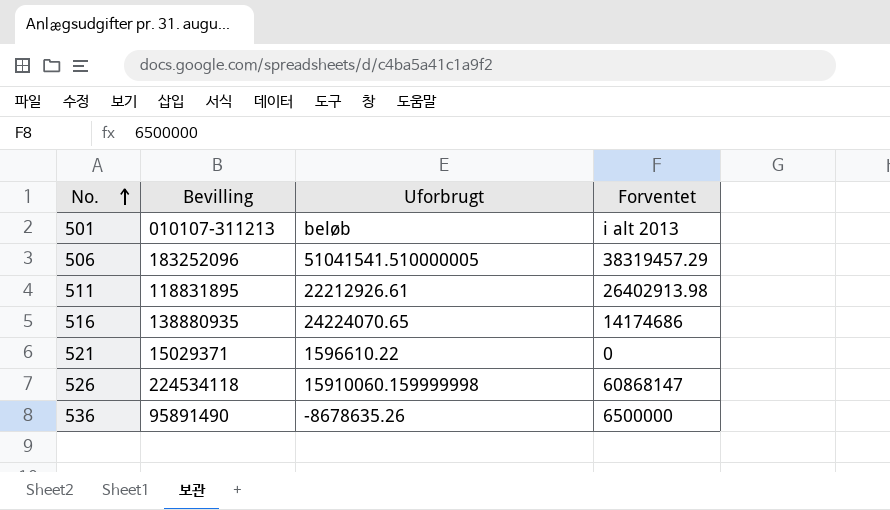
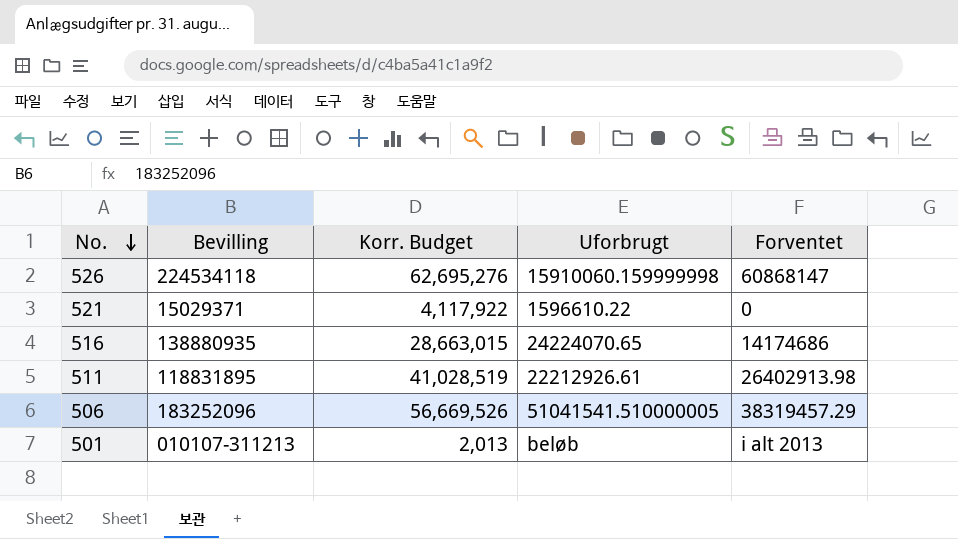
row order: No. ascending -> No. descending
column Korr. Budget | position: none -> 3
row 536: 95891490 | -8678635.26 | 6500000 -> none

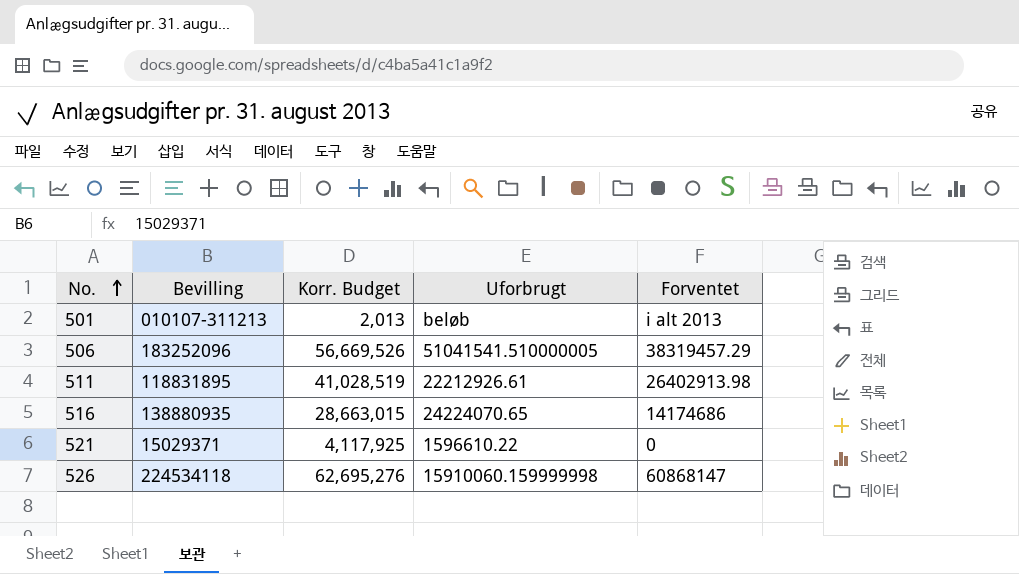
row order: No. descending -> No. ascending
521 | Korr. Budget: 4,117,922 -> 4,117,925

